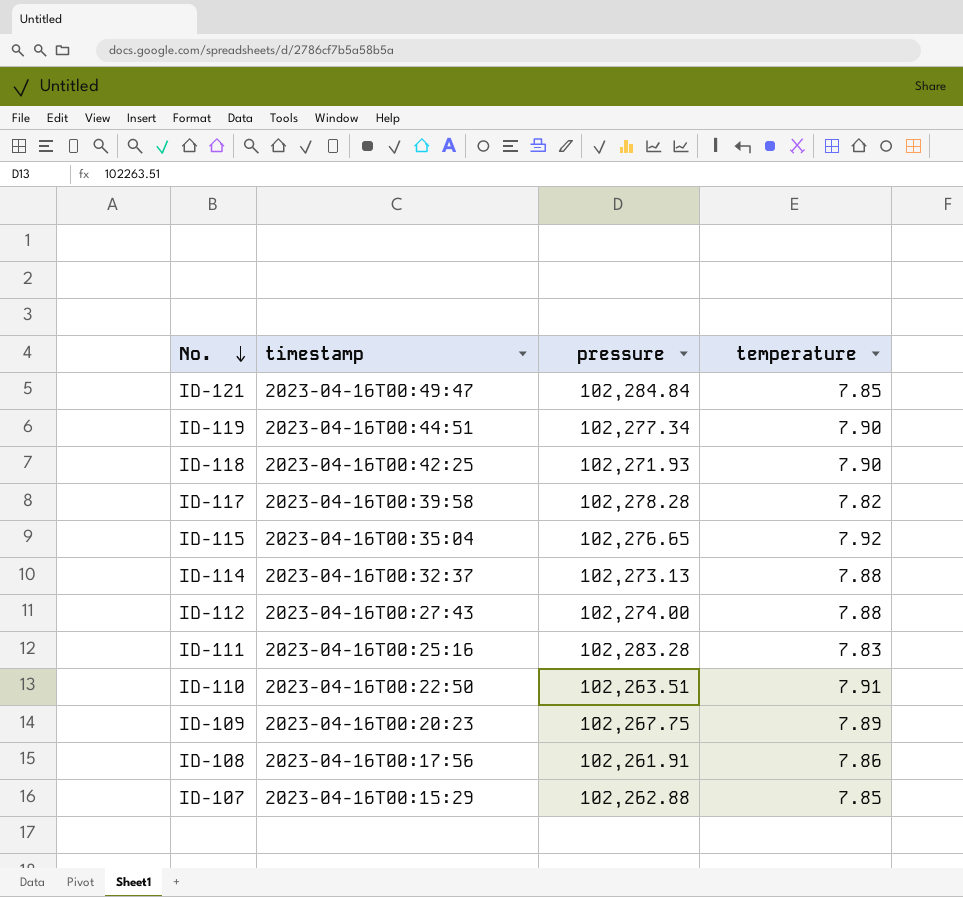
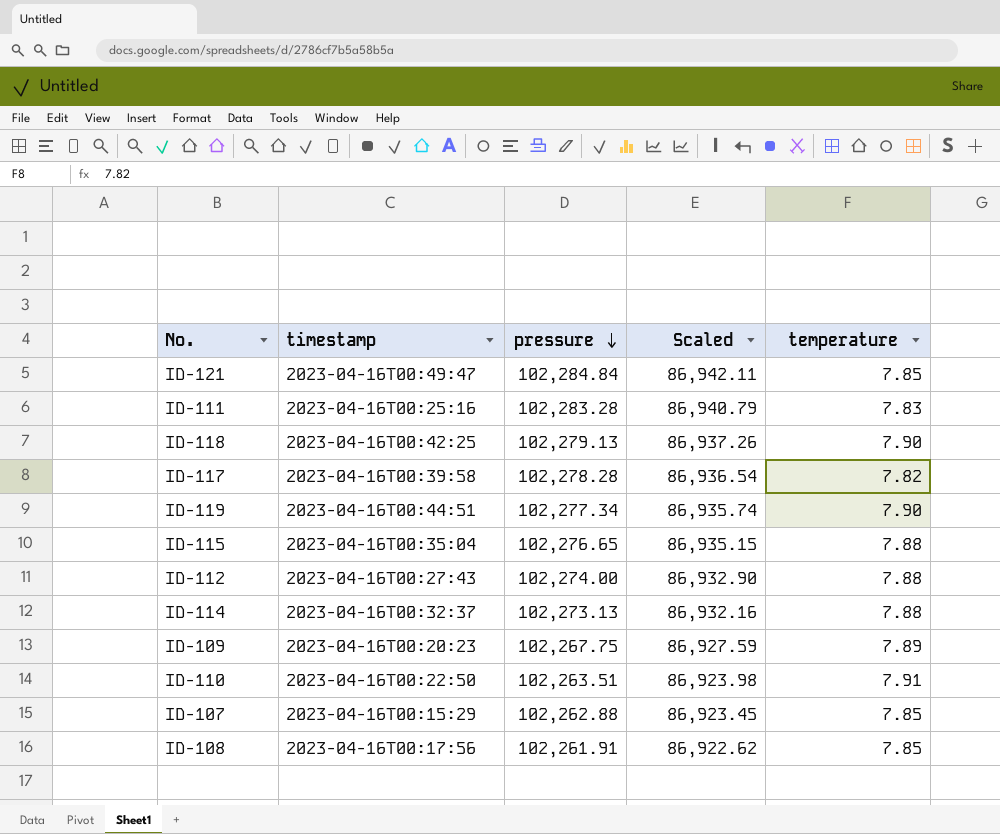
row order: No. descending -> pressure descending
column Scaled | formula: none -> [pressure] * 0.85
ID-118 | pressure: 102,271.93 -> 102,279.13
ID-115 | temperature: 7.92 -> 7.88
ID-108 | temperature: 7.86 -> 7.85

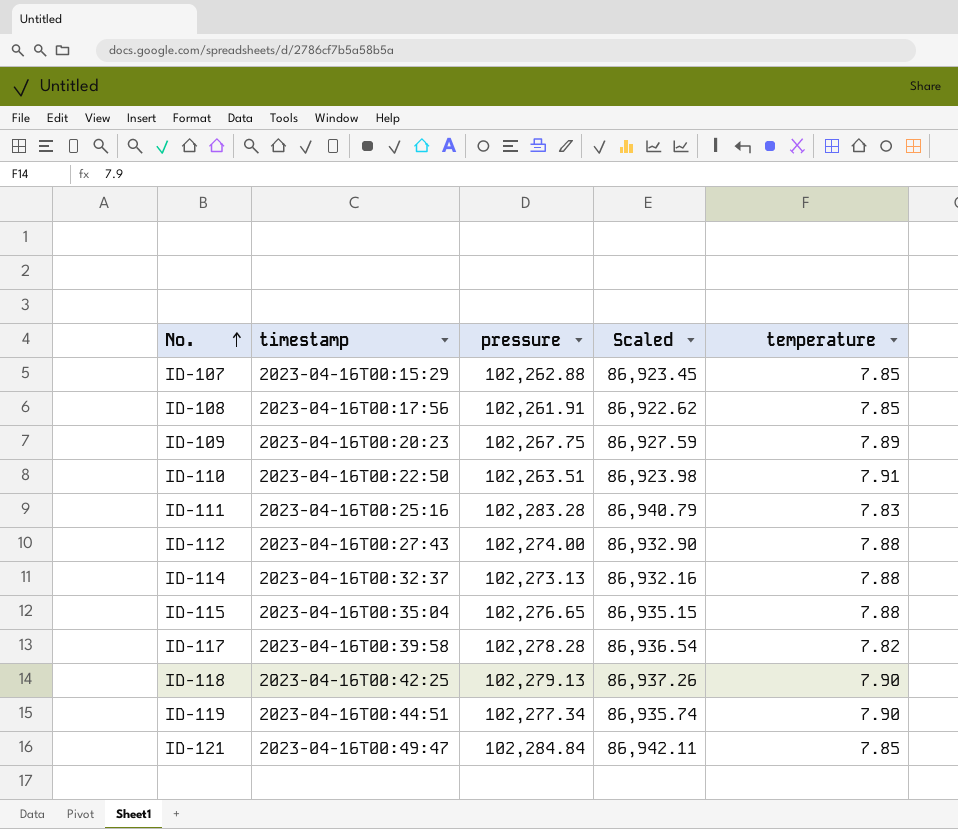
row order: pressure descending -> No. ascending

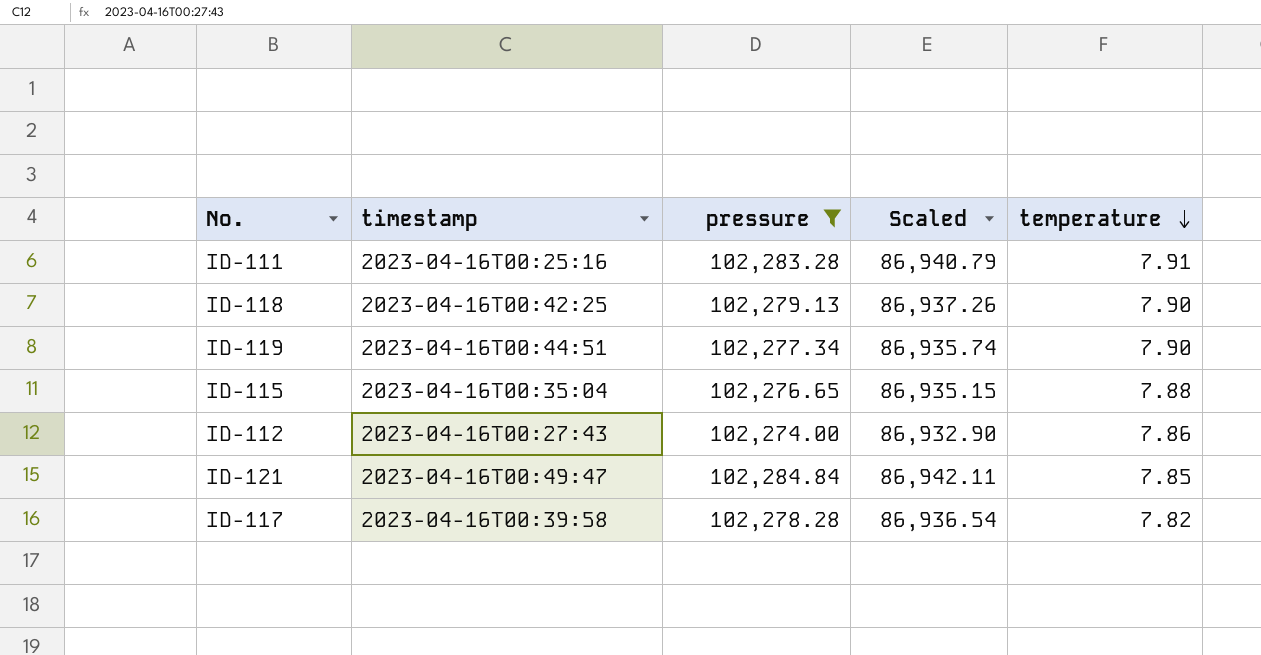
filter: none -> pressure >= 102,274.00
row order: No. ascending -> temperature descending
ID-111 | temperature: 7.83 -> 7.91
ID-112 | temperature: 7.88 -> 7.86

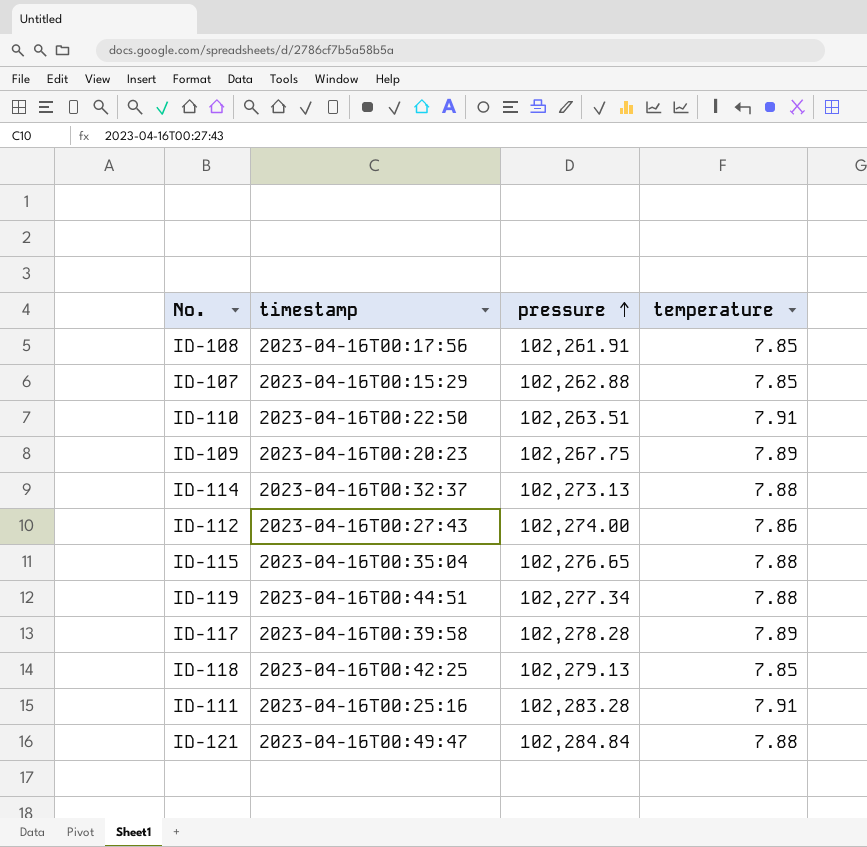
filter: pressure >= 102,274.00 -> none
row order: temperature descending -> pressure ascending
column Scaled | formula: [pressure] * 0.85 -> none
ID-119 | temperature: 7.90 -> 7.88
ID-117 | temperature: 7.82 -> 7.89
ID-118 | temperature: 7.90 -> 7.85
ID-121 | temperature: 7.85 -> 7.88

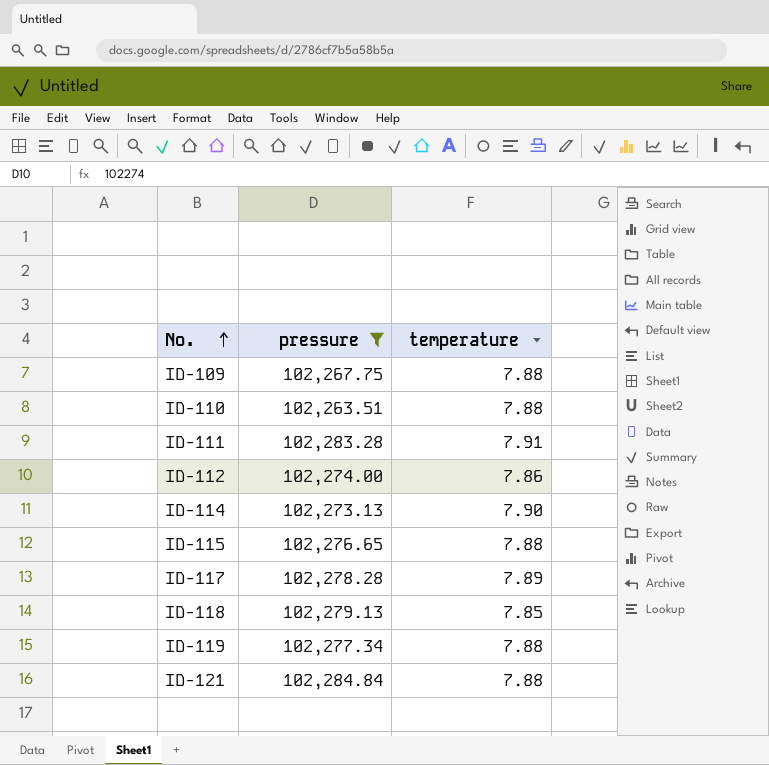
filter: none -> pressure >= 102,263.51
row order: pressure ascending -> No. ascending
column timestamp | position: 2 -> none
ID-109 | temperature: 7.89 -> 7.88
ID-110 | temperature: 7.91 -> 7.88
ID-114 | temperature: 7.88 -> 7.90

